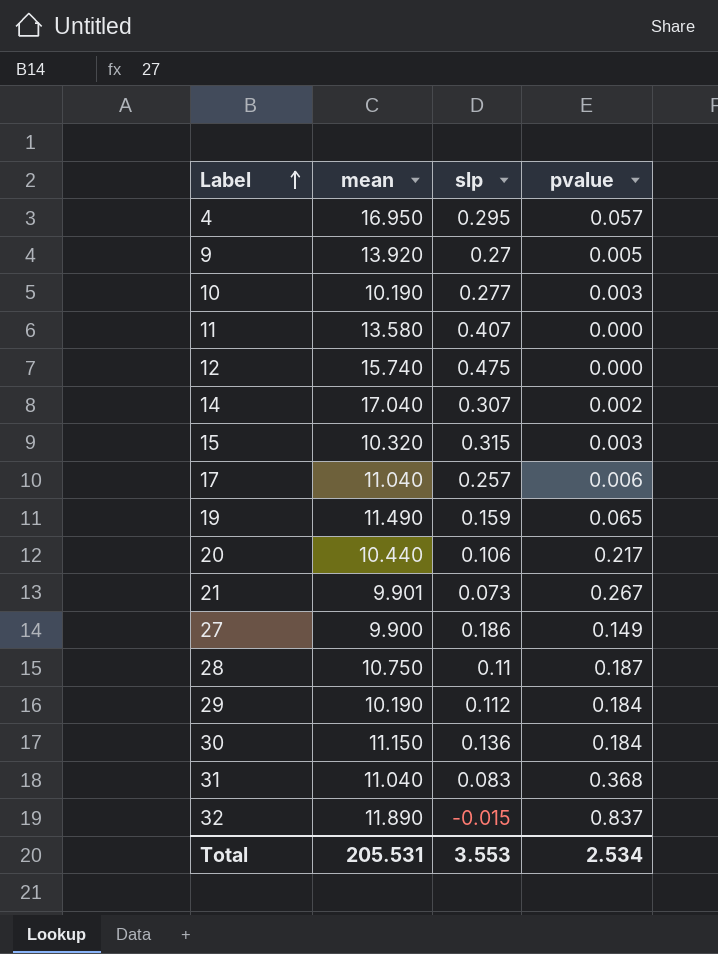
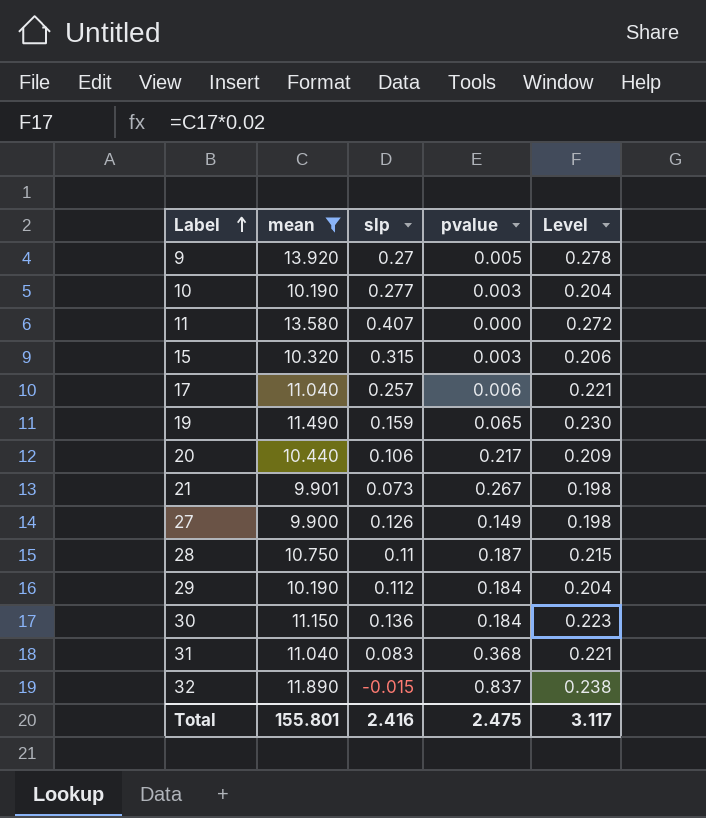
filter: none -> mean <= 13.920
column Level | formula: none -> [mean] * 0.02
27 | slp: 0.186 -> 0.126
Total | mean: 205.531 -> 155.801
Total | slp: 3.553 -> 2.416
Total | pvalue: 2.534 -> 2.475

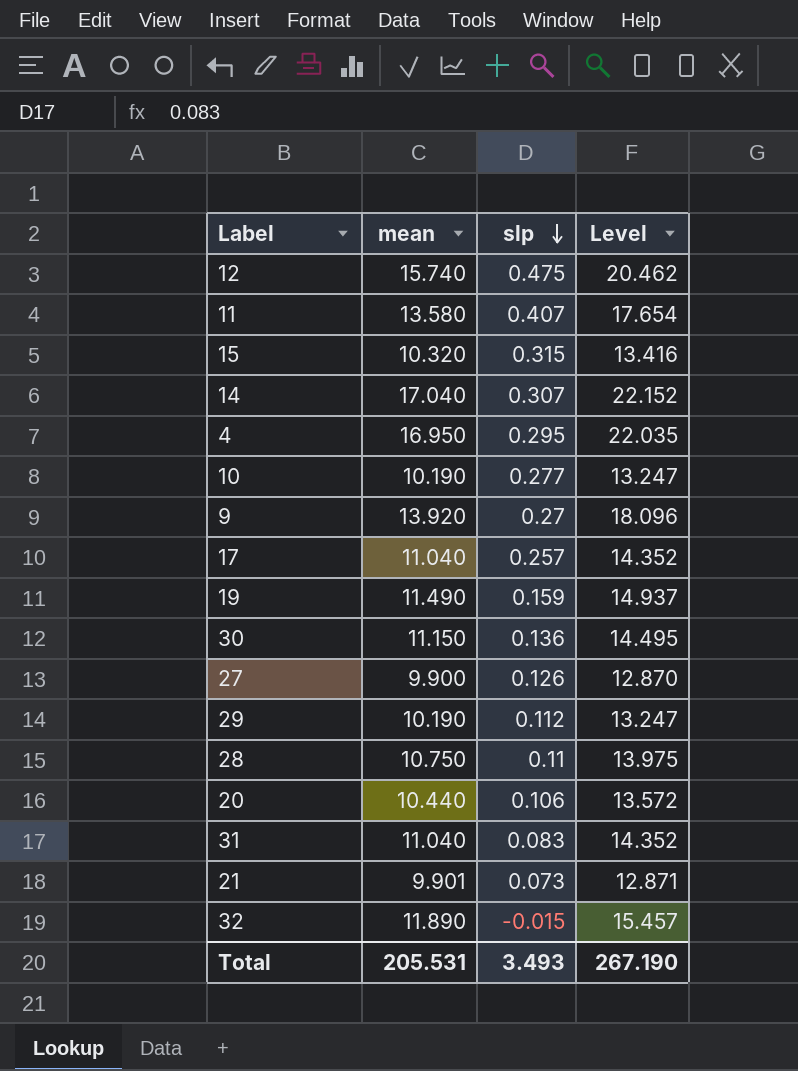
filter: mean <= 13.920 -> none
row order: Label ascending -> slp descending
column pvalue | position: 4 -> none
column Level | formula: [mean] * 0.02 -> [mean] * 1.3
Total | mean: 155.801 -> 205.531
Total | slp: 2.416 -> 3.493
Total | Level: 3.117 -> 267.190

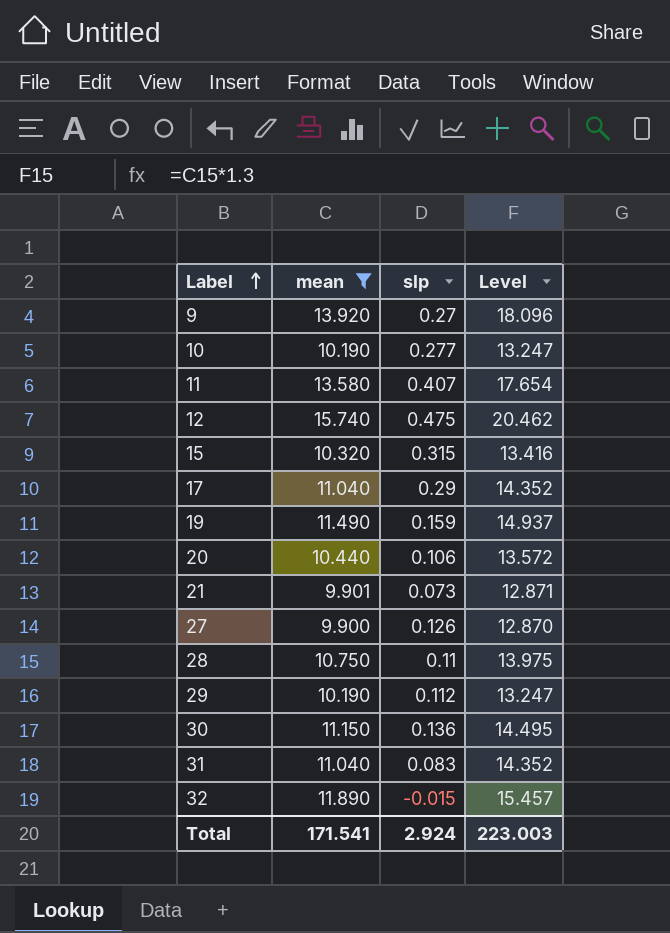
filter: none -> mean <= 15.740
row order: slp descending -> Label ascending
17 | slp: 0.257 -> 0.29
Total | mean: 205.531 -> 171.541
Total | slp: 3.493 -> 2.924
Total | Level: 267.190 -> 223.003

